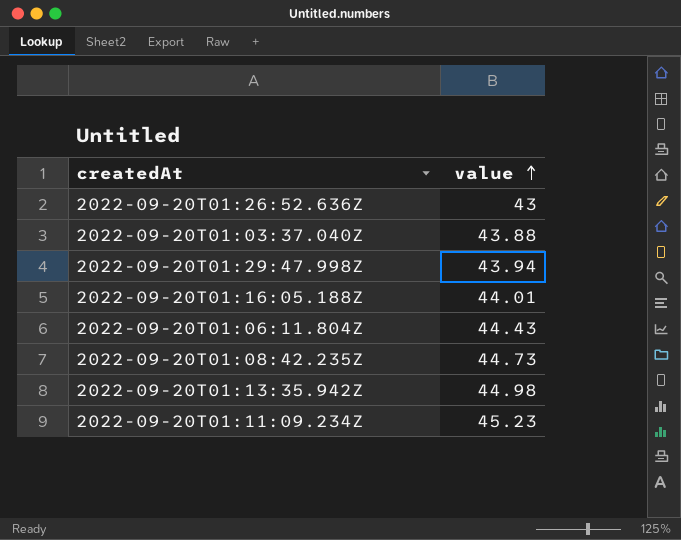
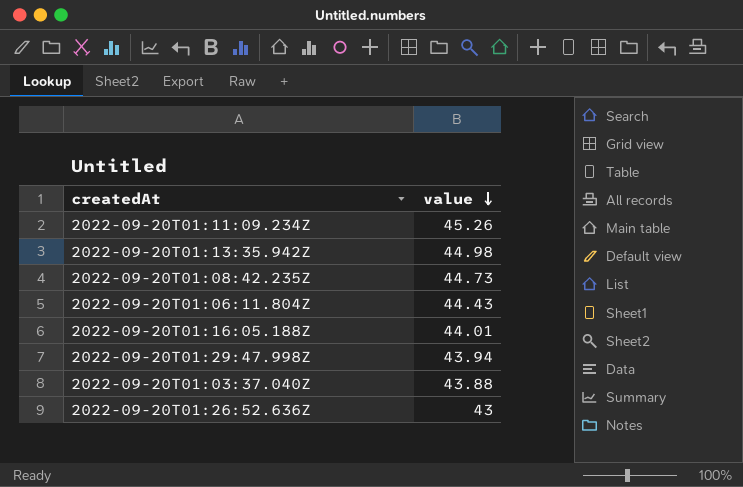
row order: value ascending -> value descending
2022-09-20T01:11:09.234Z | value: 45.23 -> 45.26

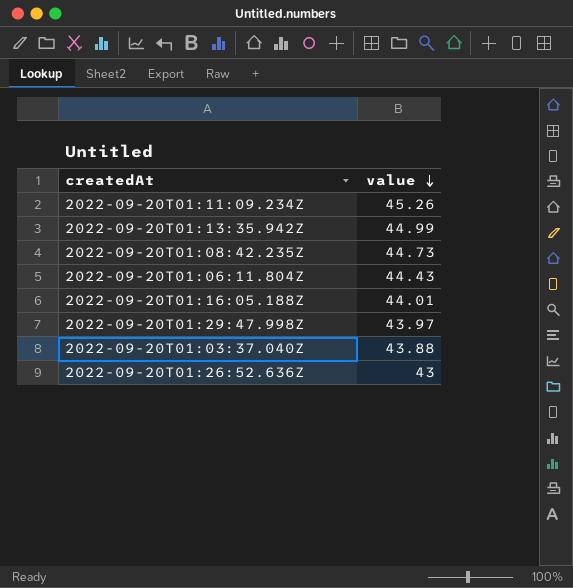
2022-09-20T01:13:35.942Z | value: 44.98 -> 44.99
2022-09-20T01:29:47.998Z | value: 43.94 -> 43.97

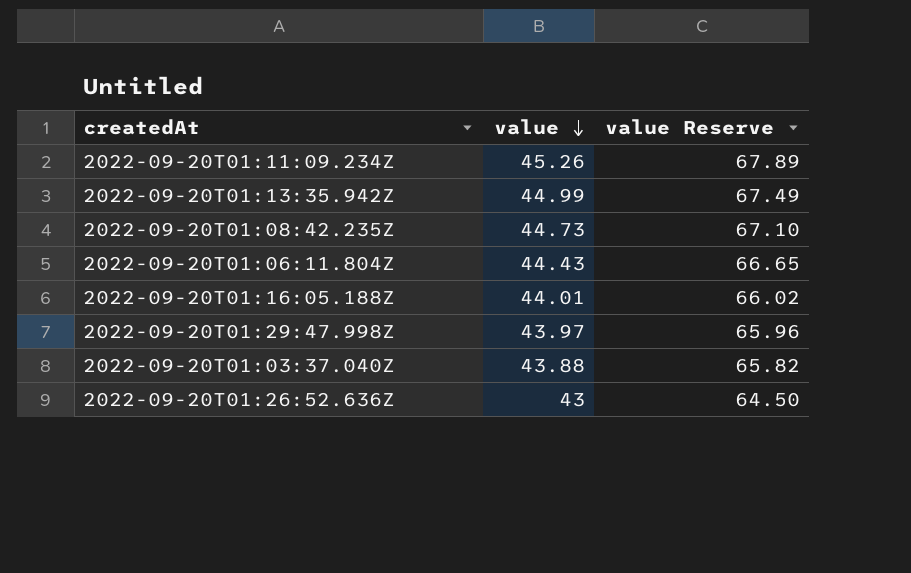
column value Reserve | formula: none -> [value] * 1.5

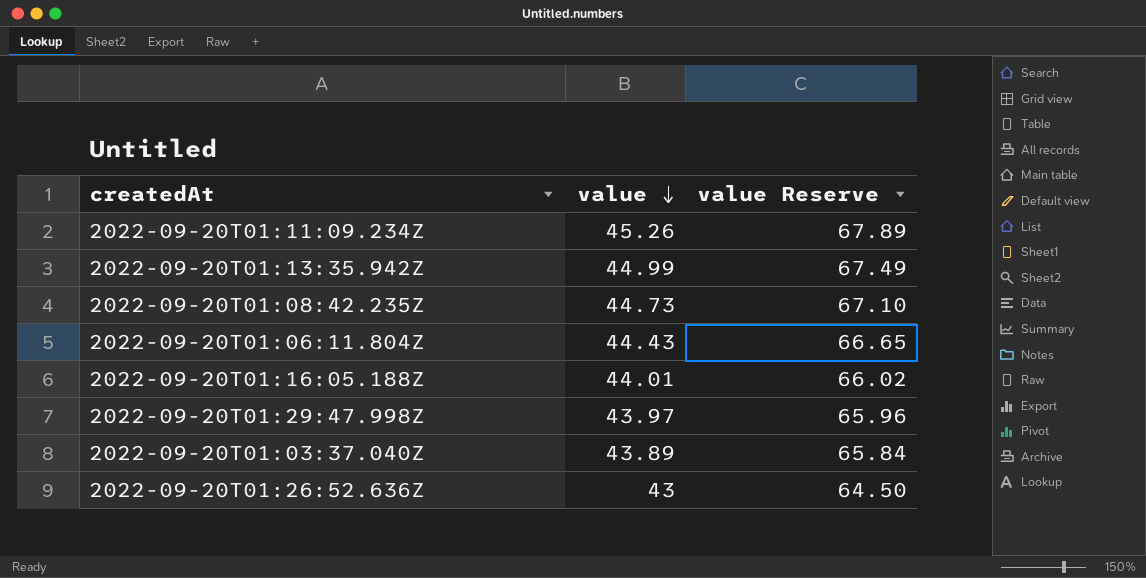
2022-09-20T01:03:37.040Z | value: 43.88 -> 43.89
2022-09-20T01:03:37.040Z | value Reserve: 65.82 -> 65.84

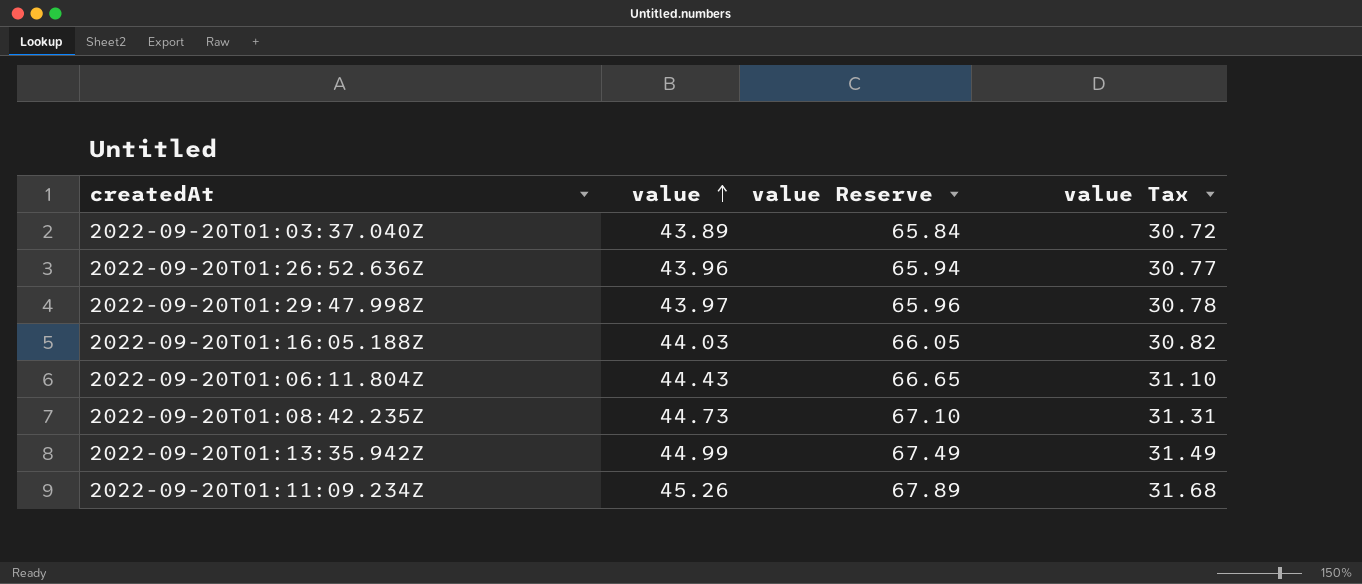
row order: value descending -> value ascending
column value Tax | formula: none -> [value] * 0.7
2022-09-20T01:26:52.636Z | value: 43 -> 43.96
2022-09-20T01:26:52.636Z | value Reserve: 64.50 -> 65.94
2022-09-20T01:16:05.188Z | value: 44.01 -> 44.03
2022-09-20T01:16:05.188Z | value Reserve: 66.02 -> 66.05

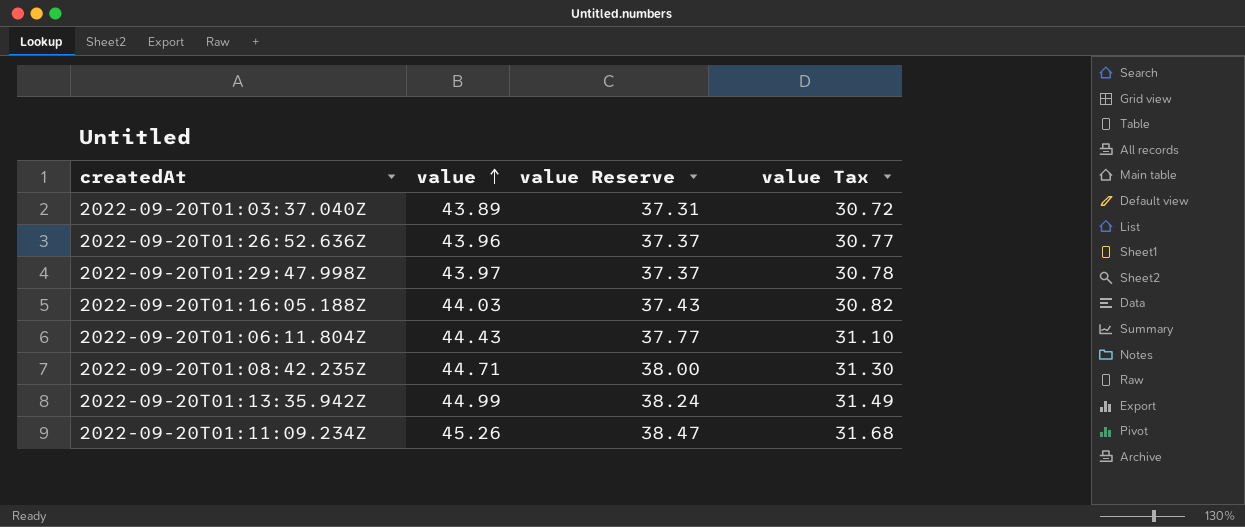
column value Reserve | formula: [value] * 1.5 -> [value] * 0.85
2022-09-20T01:08:42.235Z | value: 44.73 -> 44.71
2022-09-20T01:08:42.235Z | value Tax: 31.31 -> 31.30

